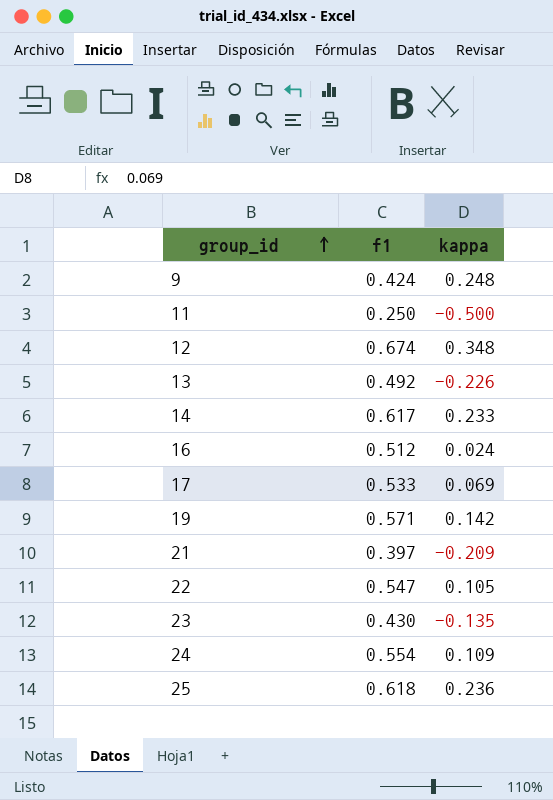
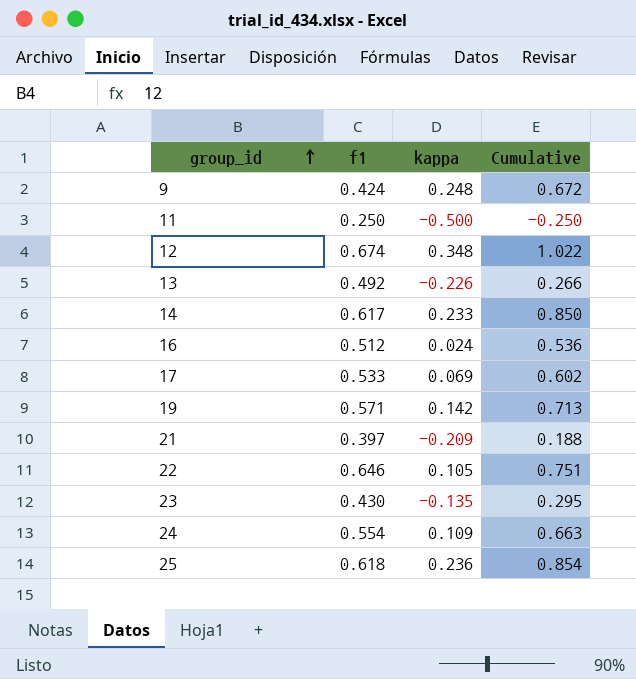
column Cumulative | formula: none -> [f1] + [kappa]
22 | f1: 0.547 -> 0.646

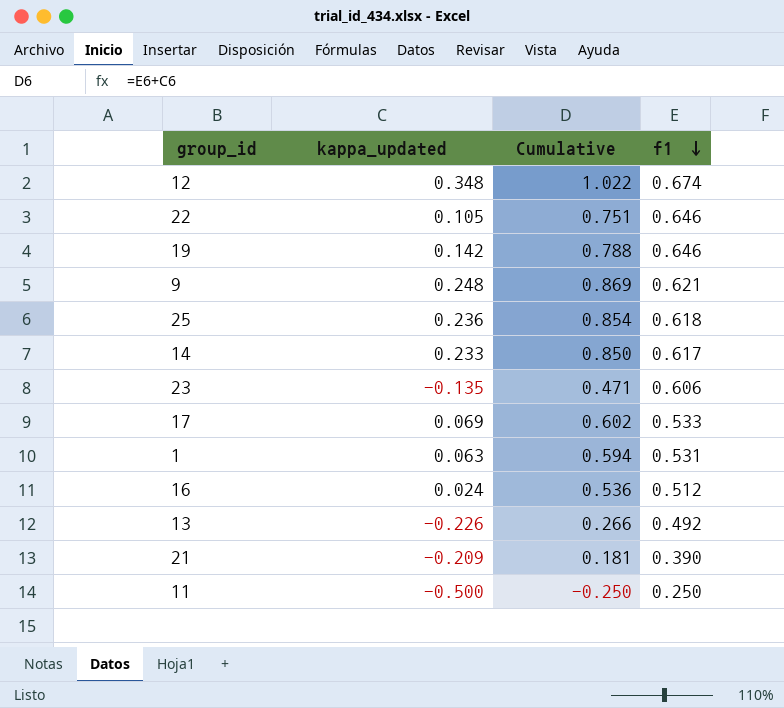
row order: group_id ascending -> f1 descending
column name: kappa -> kappa_updated
column f1 | position: 2 -> 4
row 24: 0.554 | 0.109 | 0.663 -> none
19 | Cumulative: 0.713 -> 0.788
19 | f1: 0.571 -> 0.646
9 | Cumulative: 0.672 -> 0.869
9 | f1: 0.424 -> 0.621
23 | Cumulative: 0.295 -> 0.471
23 | f1: 0.430 -> 0.606
row 1: none -> 0.063 | 0.594 | 0.531
21 | Cumulative: 0.188 -> 0.181
21 | f1: 0.397 -> 0.390

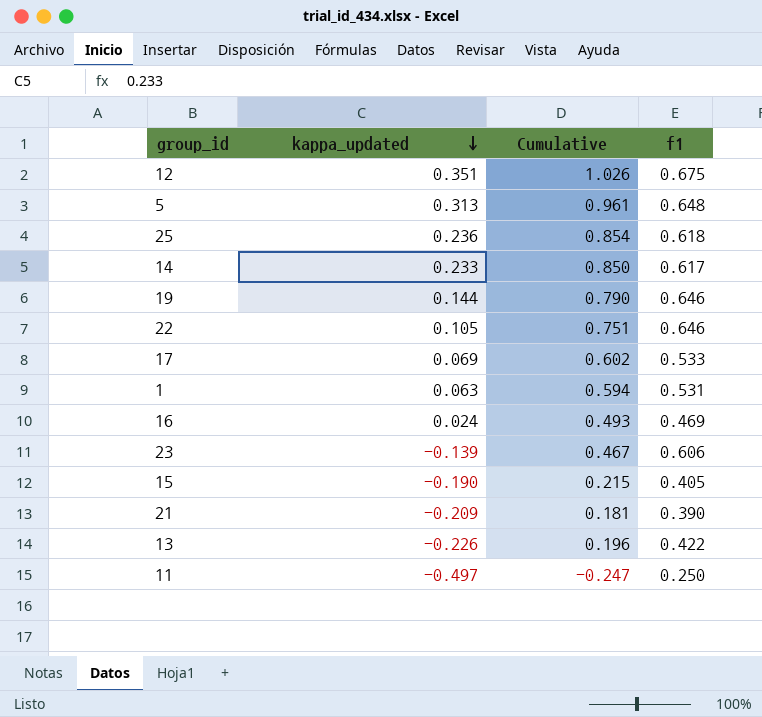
row order: f1 descending -> kappa_updated descending
row 9: 0.248 | 0.869 | 0.621 -> none
12 | kappa_updated: 0.348 -> 0.351
12 | Cumulative: 1.022 -> 1.026
12 | f1: 0.674 -> 0.675
row 5: none -> 0.313 | 0.961 | 0.648
19 | kappa_updated: 0.142 -> 0.144
19 | Cumulative: 0.788 -> 0.790
16 | Cumulative: 0.536 -> 0.493
16 | f1: 0.512 -> 0.469
23 | kappa_updated: -0.135 -> -0.139
23 | Cumulative: 0.471 -> 0.467
row 15: none -> -0.190 | 0.215 | 0.405
13 | Cumulative: 0.266 -> 0.196
13 | f1: 0.492 -> 0.422
11 | kappa_updated: -0.500 -> -0.497
11 | Cumulative: -0.250 -> -0.247

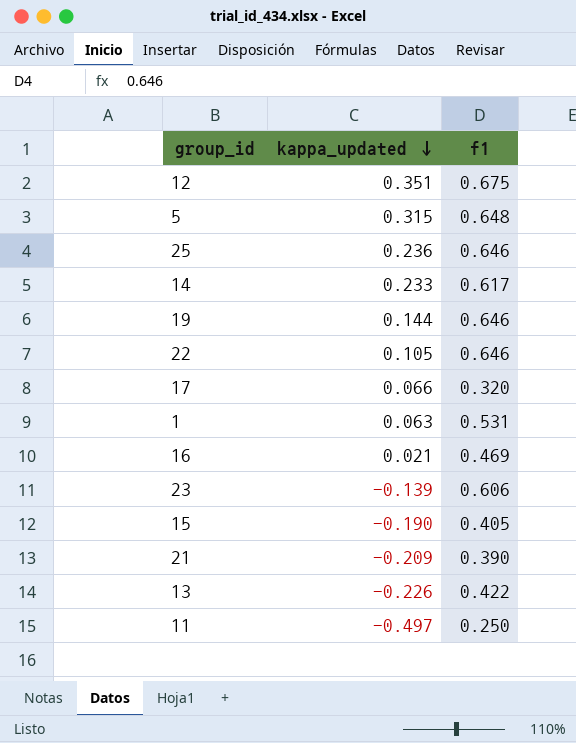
column Cumulative | formula: [kappa_updated] + [f1] -> none
5 | kappa_updated: 0.313 -> 0.315
25 | f1: 0.618 -> 0.646
17 | kappa_updated: 0.069 -> 0.066
17 | f1: 0.533 -> 0.320
16 | kappa_updated: 0.024 -> 0.021

